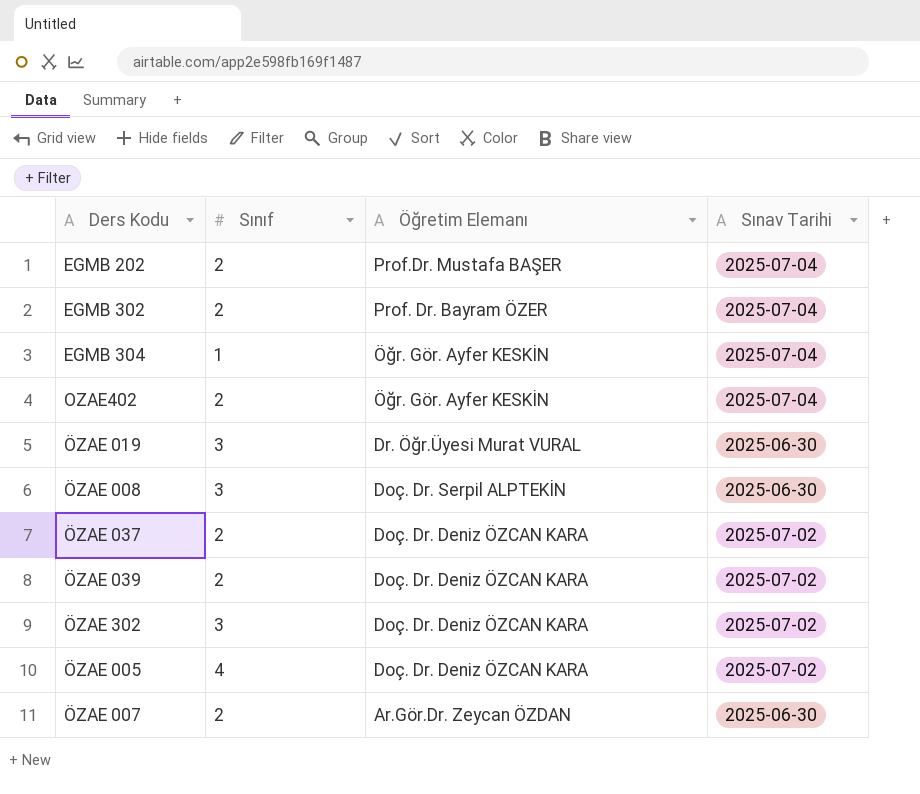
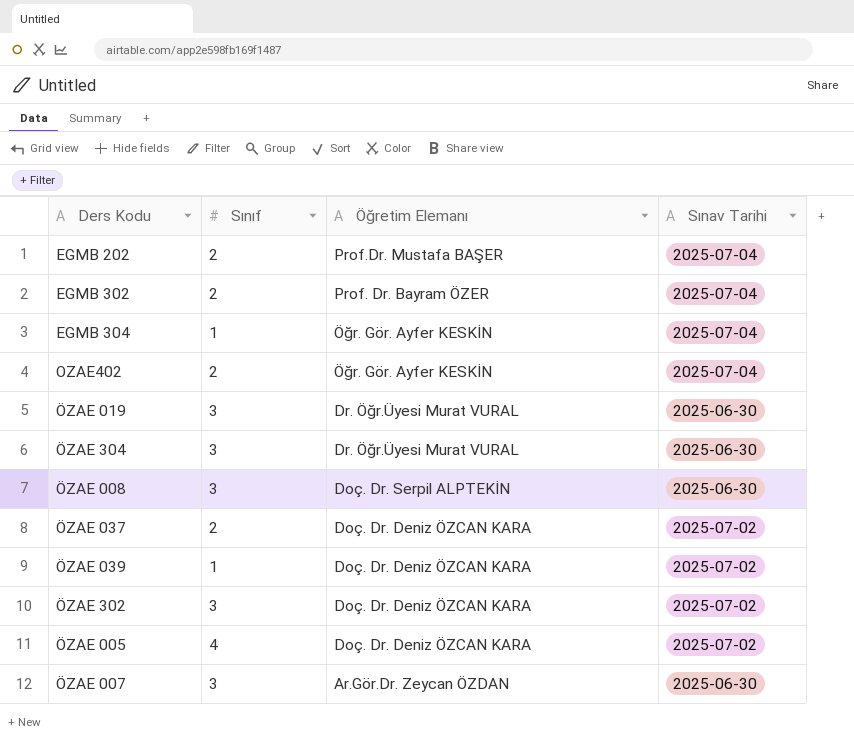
row ÖZAE 304: none -> 3 | Dr. Öğr.Üyesi Murat VURAL | 2025-06-30
ÖZAE 039 | Sınıf: 2 -> 1
ÖZAE 007 | Sınıf: 2 -> 3

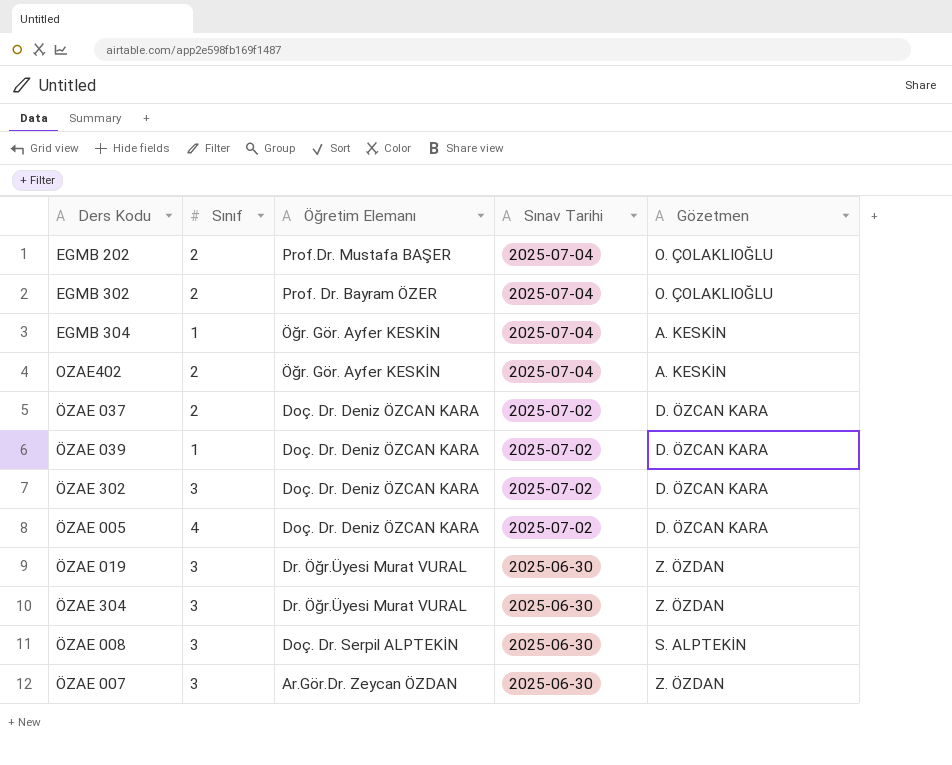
row order: Öğretim Elemanı descending -> Sınav Tarihi descending
column Gözetmen | position: none -> 5

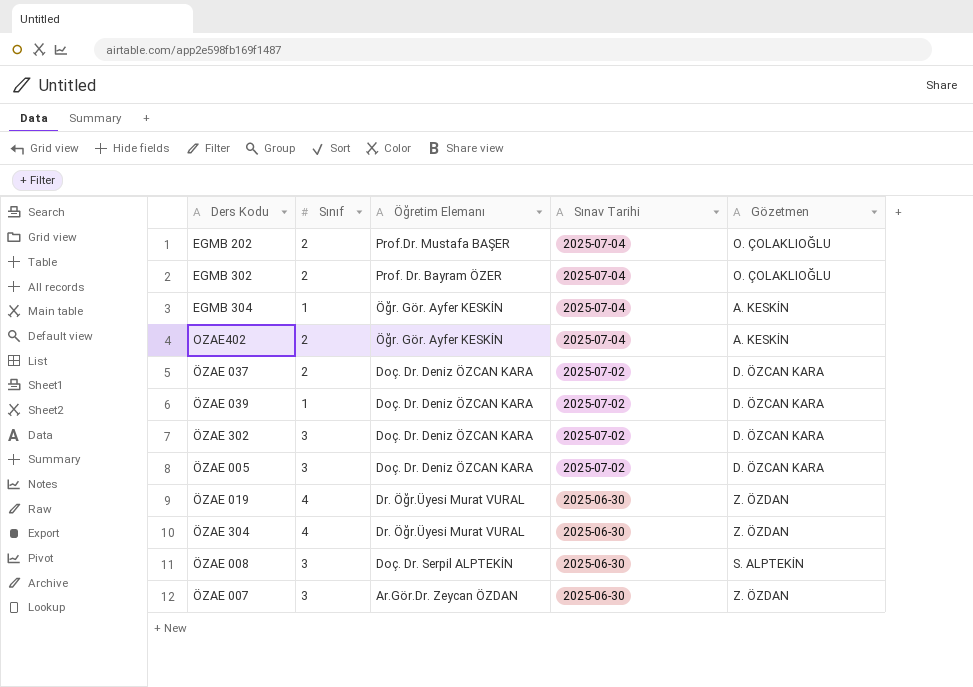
ÖZAE 005 | Sınıf: 4 -> 3
ÖZAE 019 | Sınıf: 3 -> 4
ÖZAE 304 | Sınıf: 3 -> 4

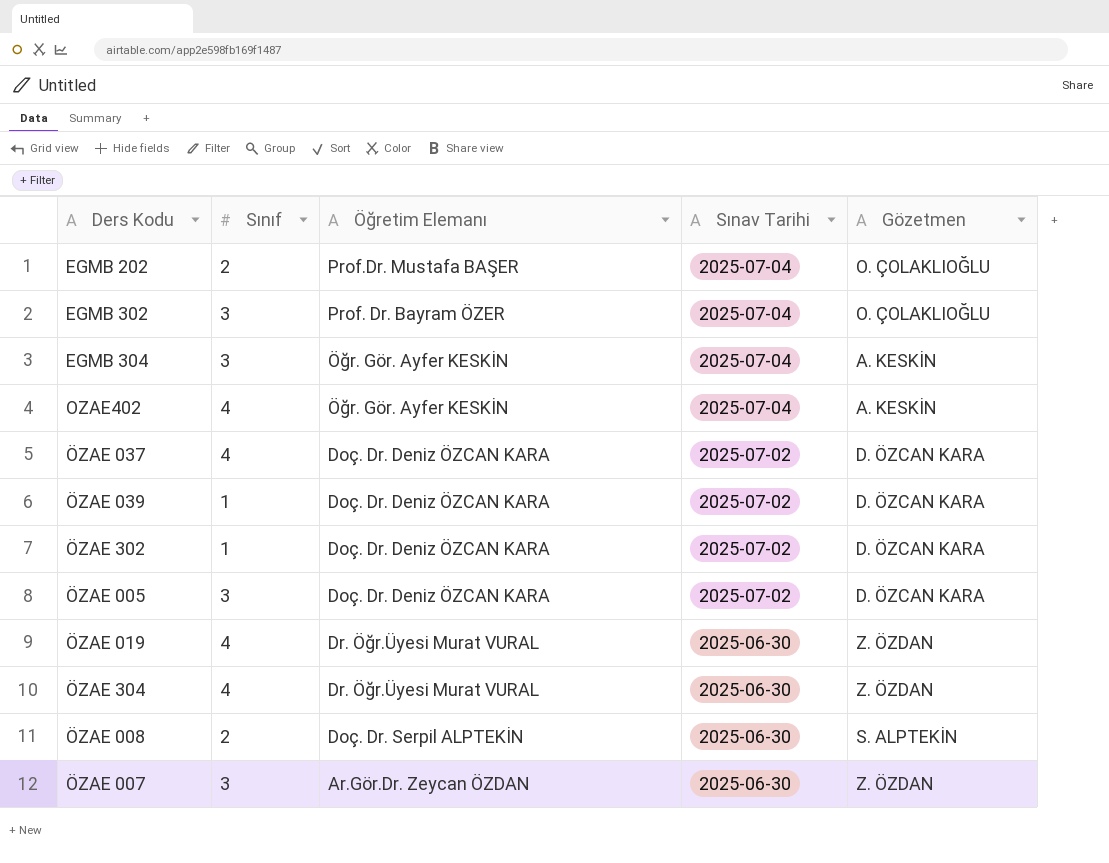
EGMB 302 | Sınıf: 2 -> 3
EGMB 304 | Sınıf: 1 -> 3
OZAE402 | Sınıf: 2 -> 4
ÖZAE 037 | Sınıf: 2 -> 4
ÖZAE 302 | Sınıf: 3 -> 1
ÖZAE 008 | Sınıf: 3 -> 2

